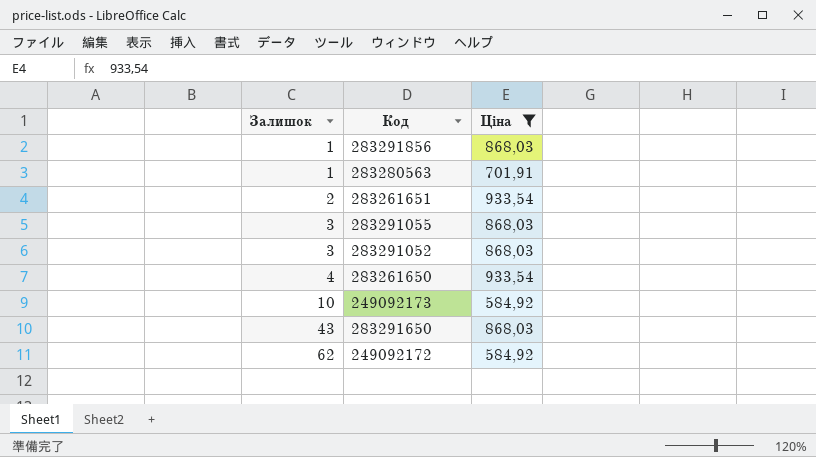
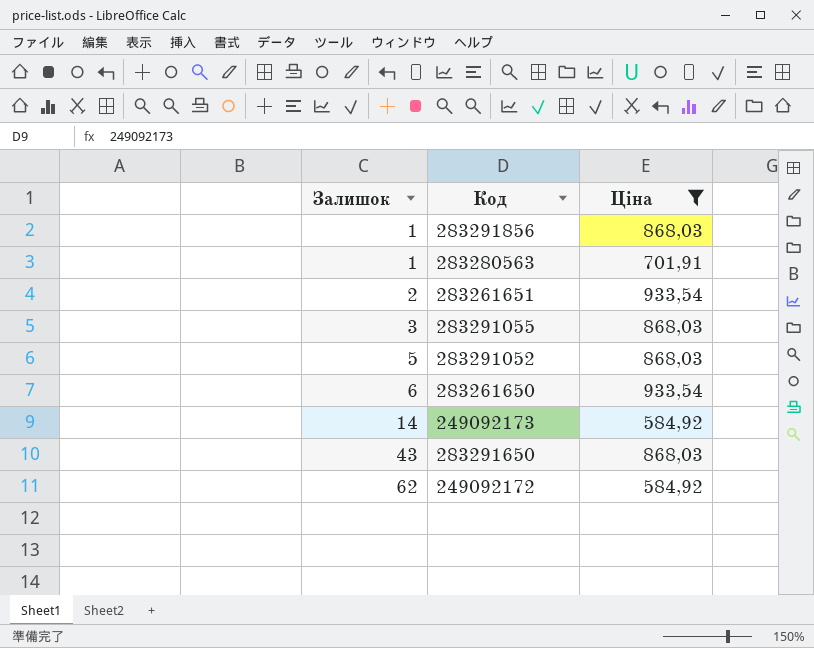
283291052 | Залишок: 3 -> 5
283261650 | Залишок: 4 -> 6
249092173 | Залишок: 10 -> 14

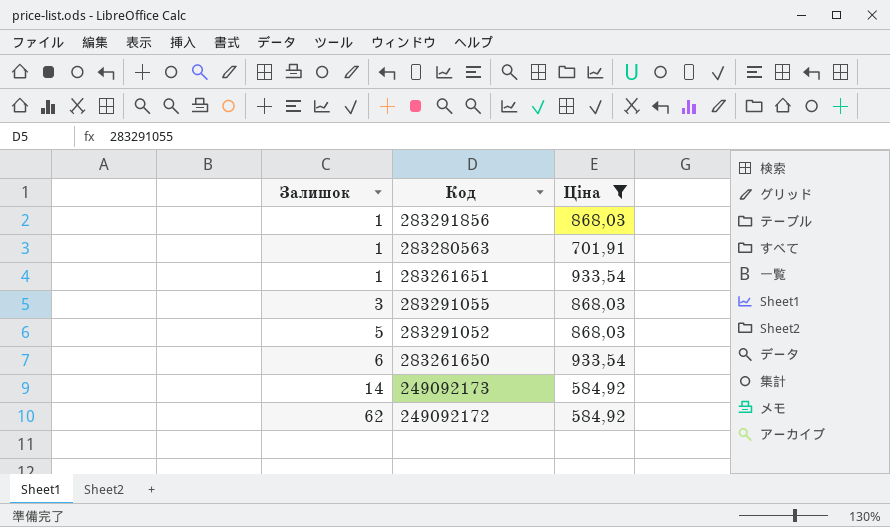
row 283291650: 43 | 868,03 -> none
283261651 | Залишок: 2 -> 1

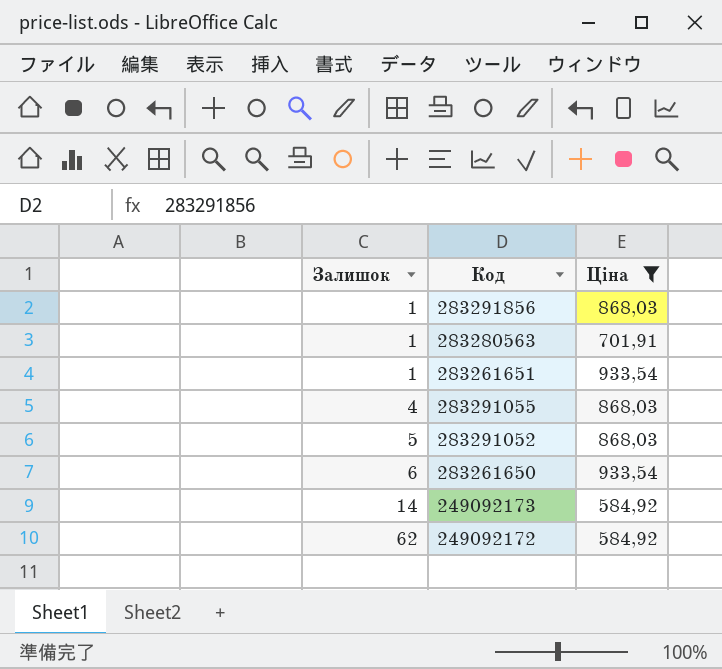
283291055 | Залишок: 3 -> 4

